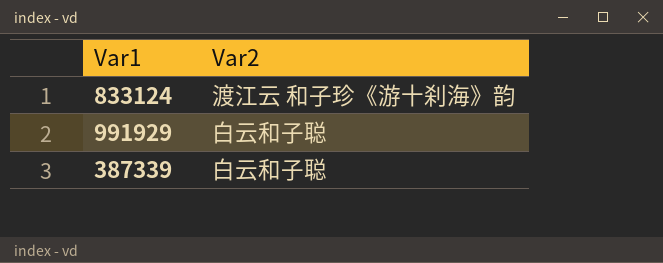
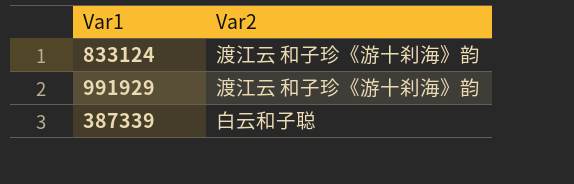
991929 | Var2: 白云和子聪 -> 渡江云 和子珍《游十刹海》韵

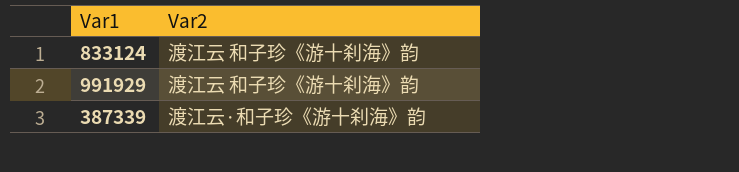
387339 | Var2: 白云和子聪 -> 渡江云·和子珍《游十刹海》韵

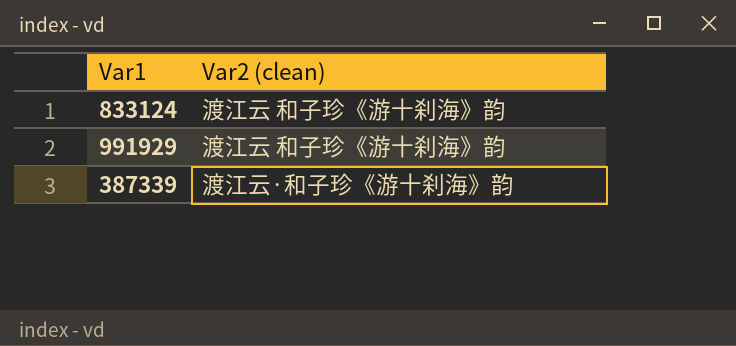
column name: Var2 -> Var2 (clean)

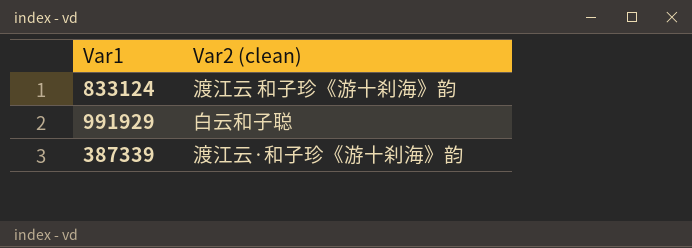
991929 | Var2 (clean): 渡江云 和子珍《游十刹海》韵 -> 白云和子聪

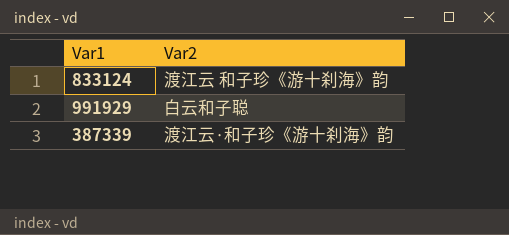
column name: Var2 (clean) -> Var2

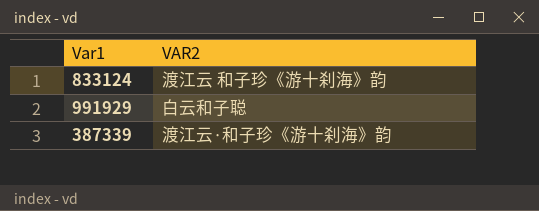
column name: Var2 -> VAR2

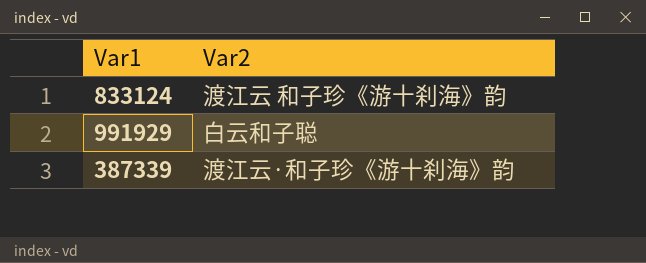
column name: VAR2 -> Var2

